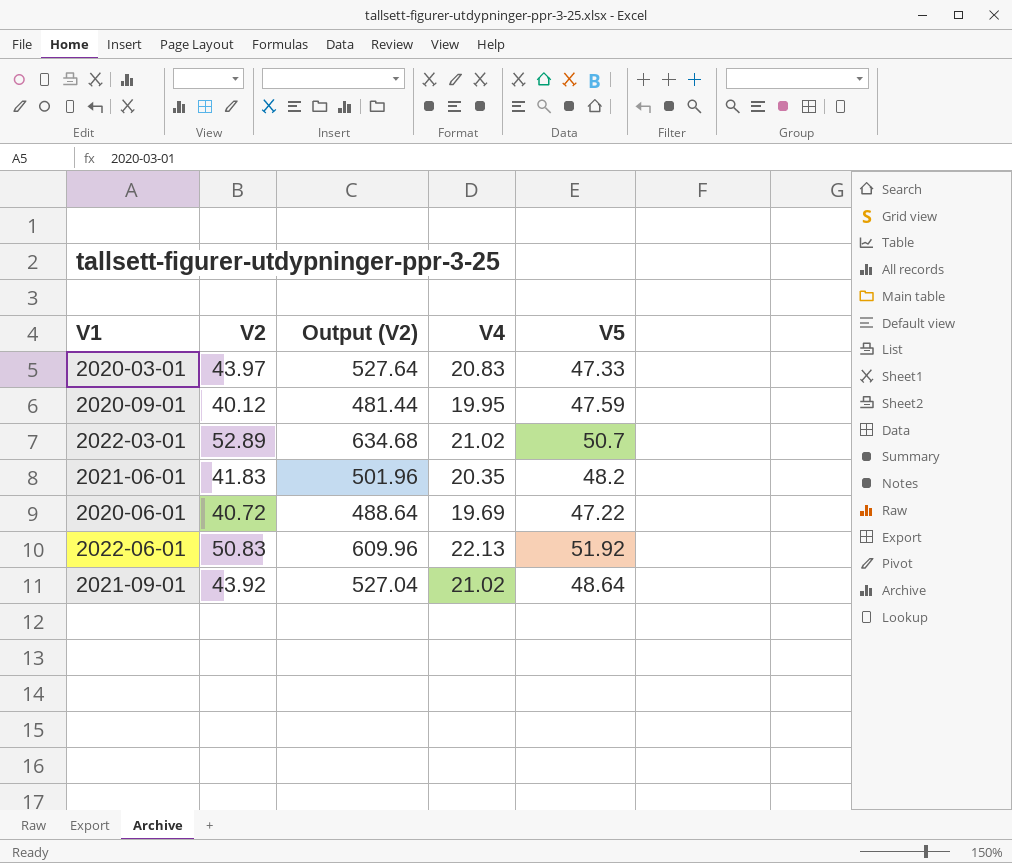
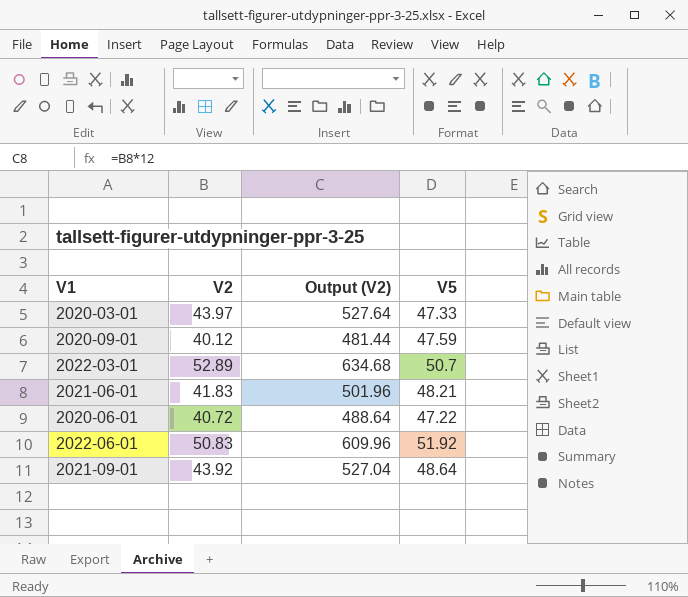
column V4 | position: 4 -> none
2021-06-01 | V5: 48.2 -> 48.21

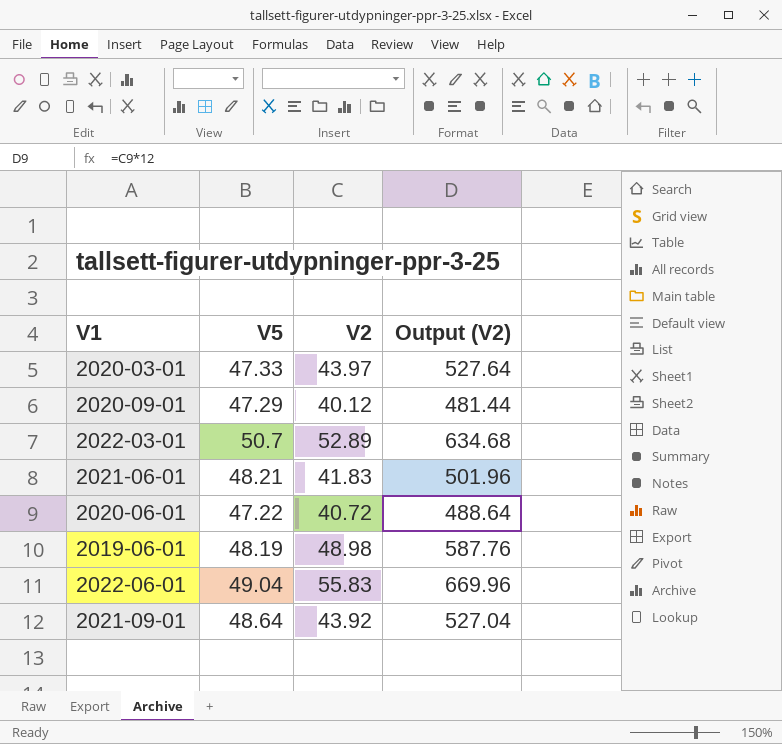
column V5 | position: 4 -> 2
2020-09-01 | V5: 47.59 -> 47.29
row 2019-06-01: none -> 48.19 | 48.98 | 587.76
2022-06-01 | V5: 51.92 -> 49.04
2022-06-01 | V2: 50.83 -> 55.83
2022-06-01 | Output (V2): 609.96 -> 669.96

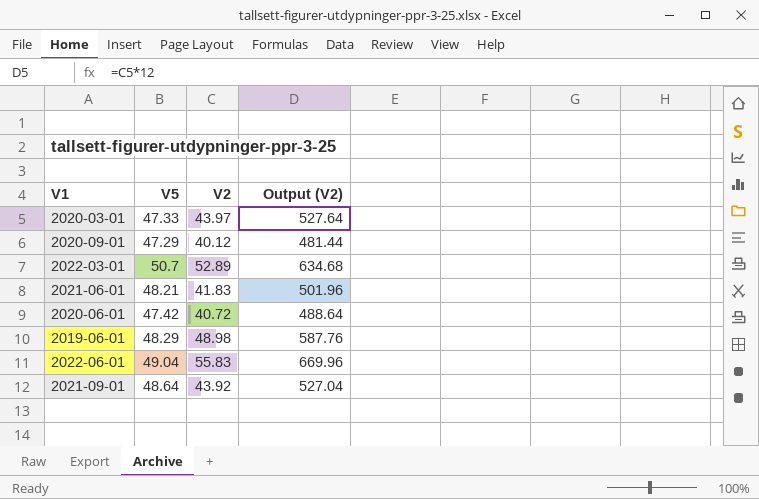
2020-06-01 | V5: 47.22 -> 47.42
2019-06-01 | V5: 48.19 -> 48.29

